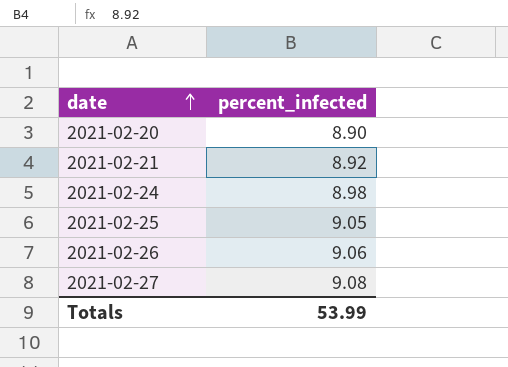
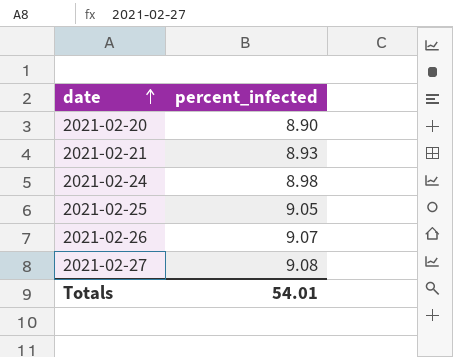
2021-02-21 | percent_infected: 8.92 -> 8.93
2021-02-26 | percent_infected: 9.06 -> 9.07
Totals | percent_infected: 53.99 -> 54.01

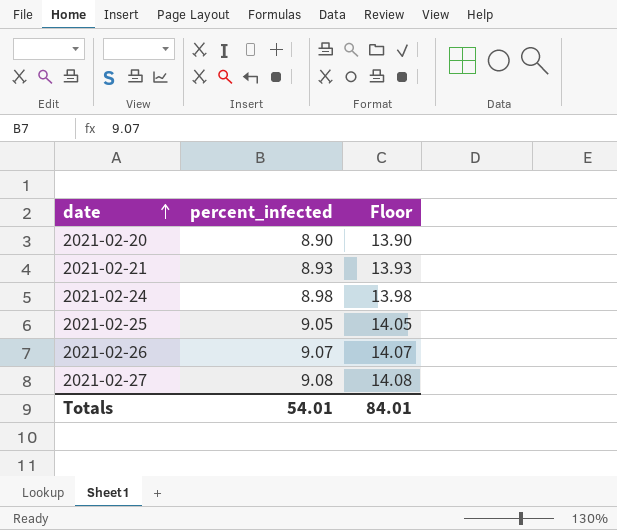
column Floor | formula: none -> [percent_infected] + 5

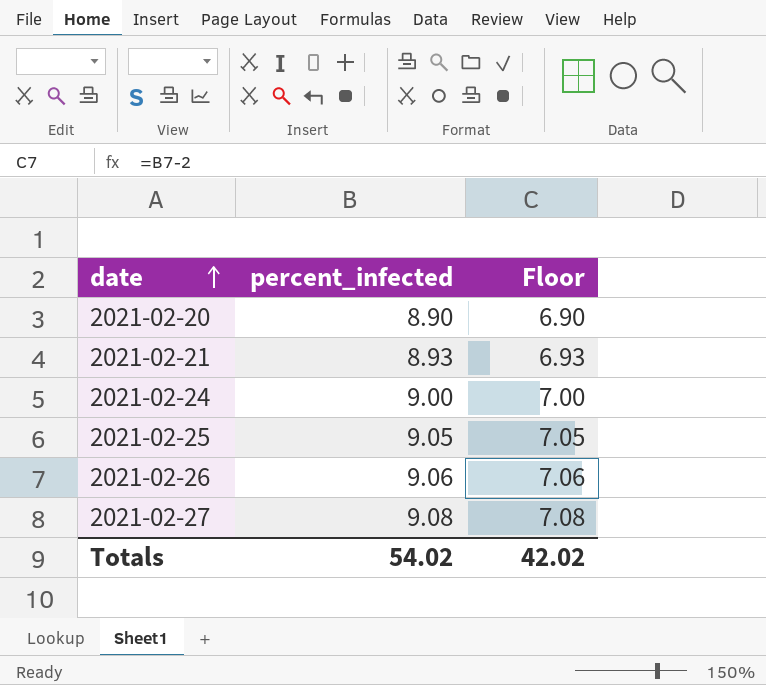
column Floor | formula: [percent_infected] + 5 -> [percent_infected] - 2
2021-02-24 | percent_infected: 8.98 -> 9.00
2021-02-26 | percent_infected: 9.07 -> 9.06
Totals | percent_infected: 54.01 -> 54.02
Totals | Floor: 84.01 -> 42.02

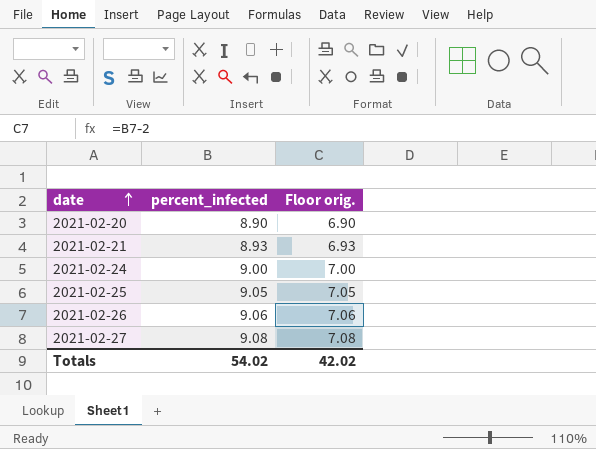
column name: Floor -> Floor orig.

